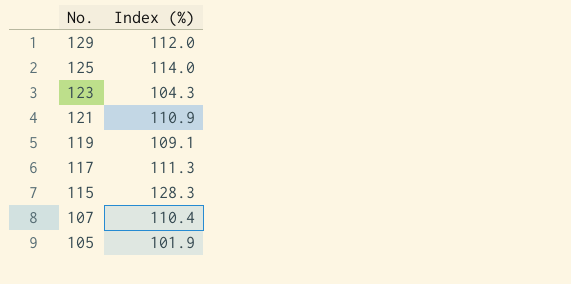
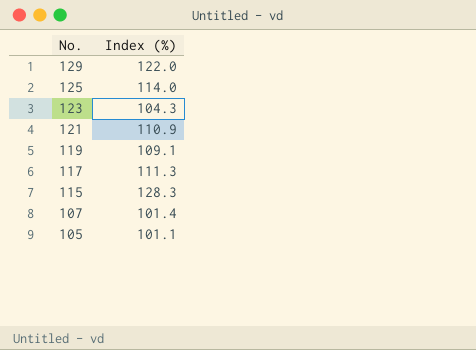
129 | Index (%): 112.0 -> 122.0
107 | Index (%): 110.4 -> 101.4
105 | Index (%): 101.9 -> 101.1

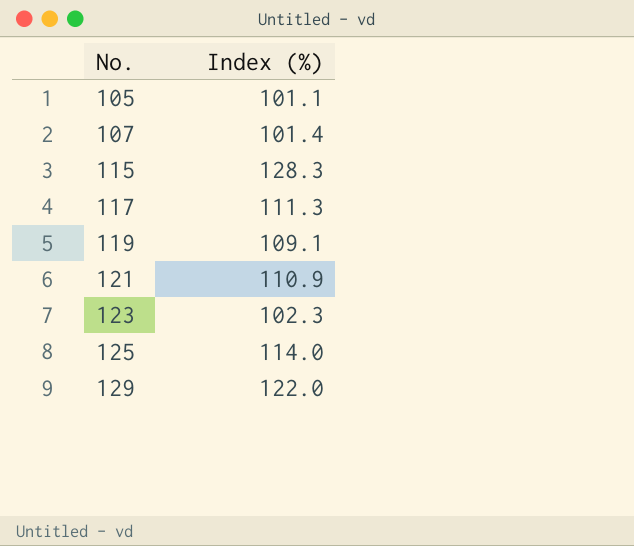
row order: No. descending -> No. ascending
123 | Index (%): 104.3 -> 102.3

